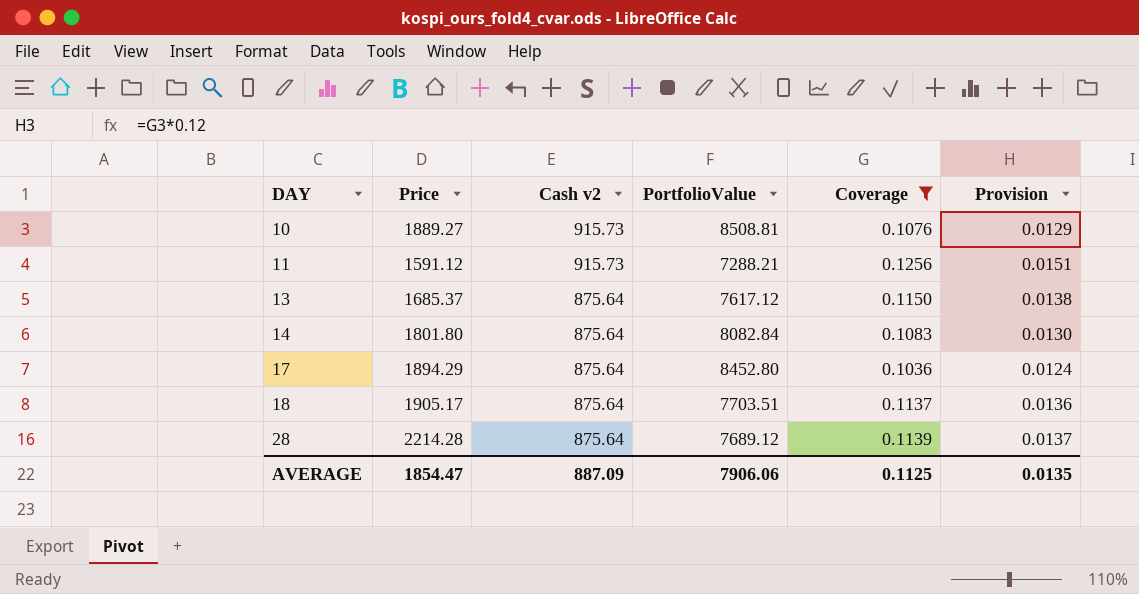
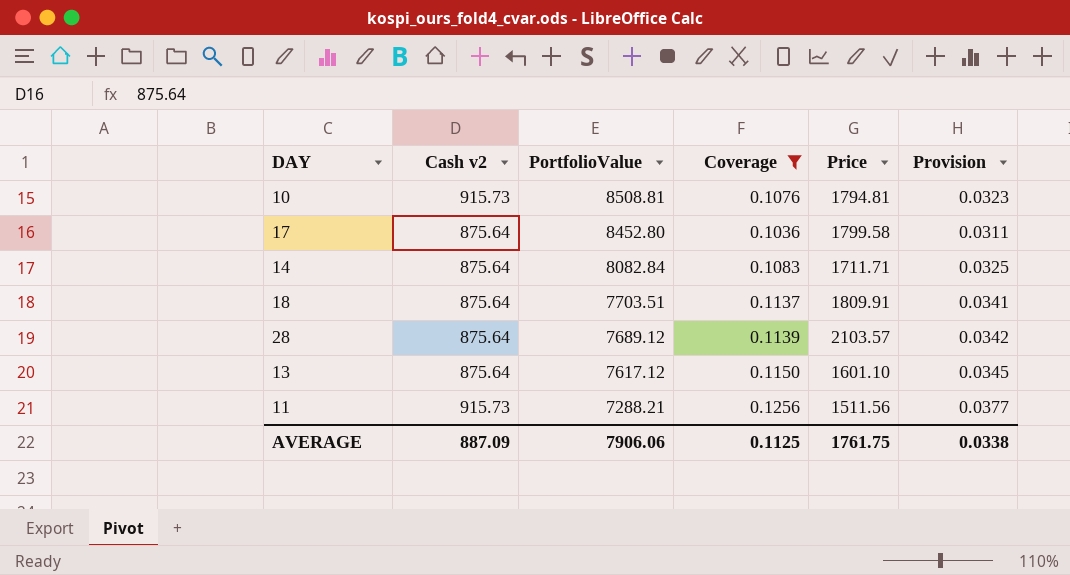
row order: DAY ascending -> PortfolioValue descending
column Price | position: 2 -> 5
column Provision | formula: [Coverage] * 0.12 -> [Coverage] * 0.3
10 | Price: 1889.27 -> 1794.81
17 | Price: 1894.29 -> 1799.58
14 | Price: 1801.80 -> 1711.71
18 | Price: 1905.17 -> 1809.91
28 | Price: 2214.28 -> 2103.57
13 | Price: 1685.37 -> 1601.10
11 | Price: 1591.12 -> 1511.56
AVERAGE | Price: 1854.47 -> 1761.75
AVERAGE | Provision: 0.0135 -> 0.0338

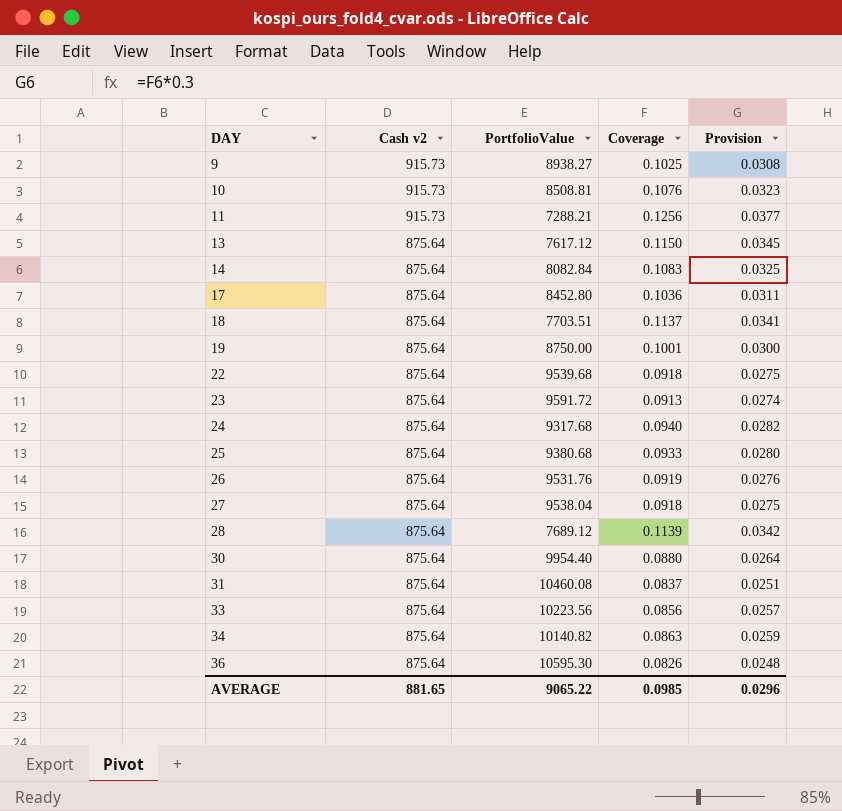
filter: Coverage >= 0.1036 -> none
row order: PortfolioValue descending -> DAY ascending
column Price | position: 5 -> none
AVERAGE | Cash v2: 887.09 -> 881.65
AVERAGE | PortfolioValue: 7906.06 -> 9065.22
AVERAGE | Coverage: 0.1125 -> 0.0985
AVERAGE | Provision: 0.0338 -> 0.0296

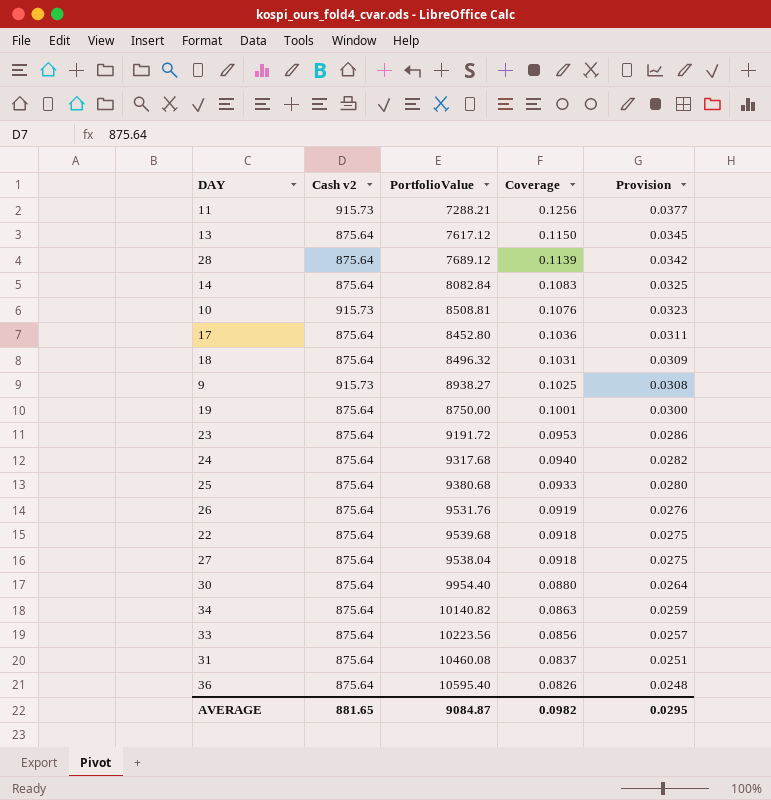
row order: DAY ascending -> Coverage descending
18 | PortfolioValue: 7703.51 -> 8496.32
18 | Coverage: 0.1137 -> 0.1031
18 | Provision: 0.0341 -> 0.0309
23 | PortfolioValue: 9591.72 -> 9191.72
23 | Coverage: 0.0913 -> 0.0953
23 | Provision: 0.0274 -> 0.0286
36 | PortfolioValue: 10595.30 -> 10595.40
AVERAGE | PortfolioValue: 9065.22 -> 9084.87
AVERAGE | Coverage: 0.0985 -> 0.0982
AVERAGE | Provision: 0.0296 -> 0.0295

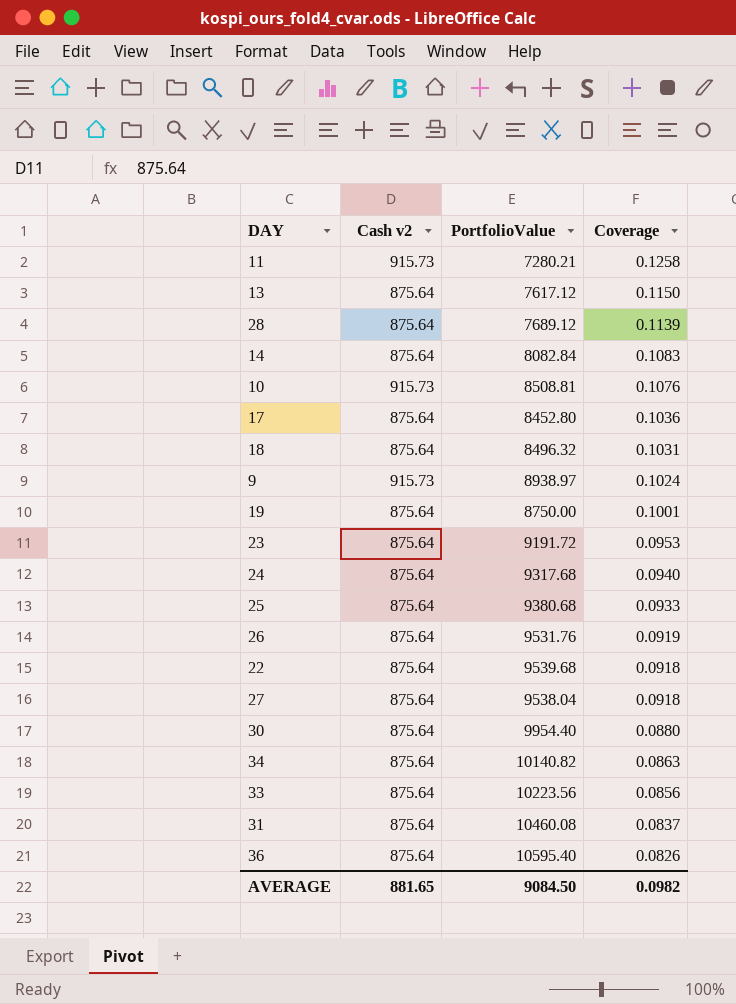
column Provision | formula: [Coverage] * 0.3 -> none
11 | PortfolioValue: 7288.21 -> 7280.21
11 | Coverage: 0.1256 -> 0.1258
9 | PortfolioValue: 8938.27 -> 8938.97
9 | Coverage: 0.1025 -> 0.1024
AVERAGE | PortfolioValue: 9084.87 -> 9084.50

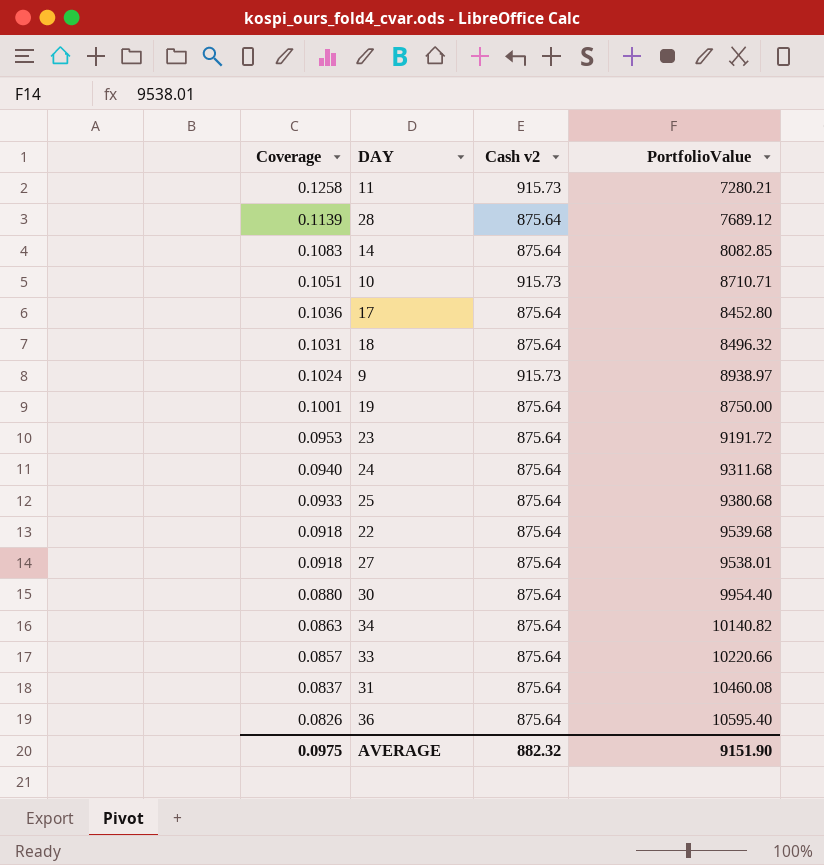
column Coverage | position: 4 -> 1
row 13: 875.64 | 7617.12 | 0.1150 -> none
row 26: 875.64 | 9531.76 | 0.0919 -> none
14 | PortfolioValue: 8082.84 -> 8082.85
10 | Coverage: 0.1076 -> 0.1051
10 | PortfolioValue: 8508.81 -> 8710.71
24 | PortfolioValue: 9317.68 -> 9311.68
27 | PortfolioValue: 9538.04 -> 9538.01
33 | Coverage: 0.0856 -> 0.0857
33 | PortfolioValue: 10223.56 -> 10220.66
AVERAGE | Coverage: 0.0982 -> 0.0975
AVERAGE | Cash v2: 881.65 -> 882.32
AVERAGE | PortfolioValue: 9084.50 -> 9151.90

